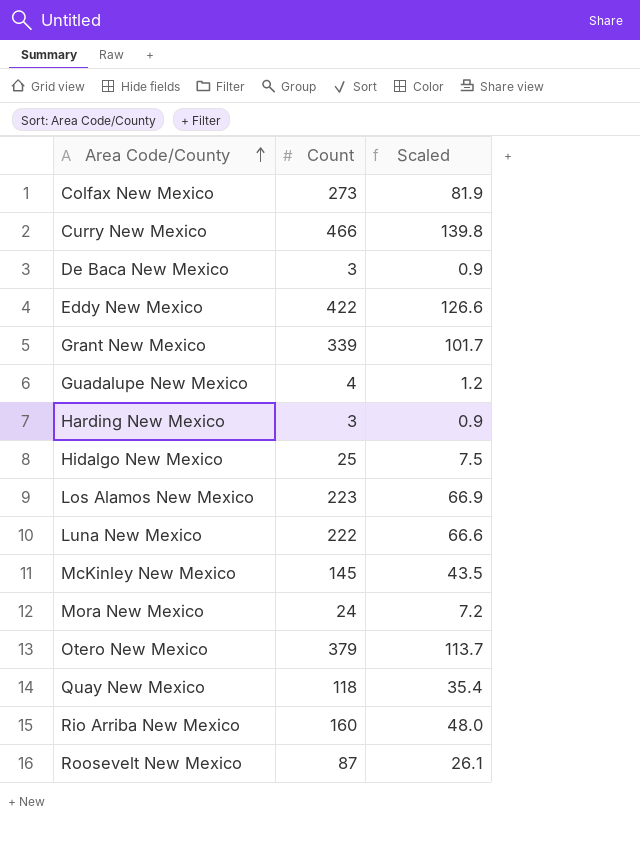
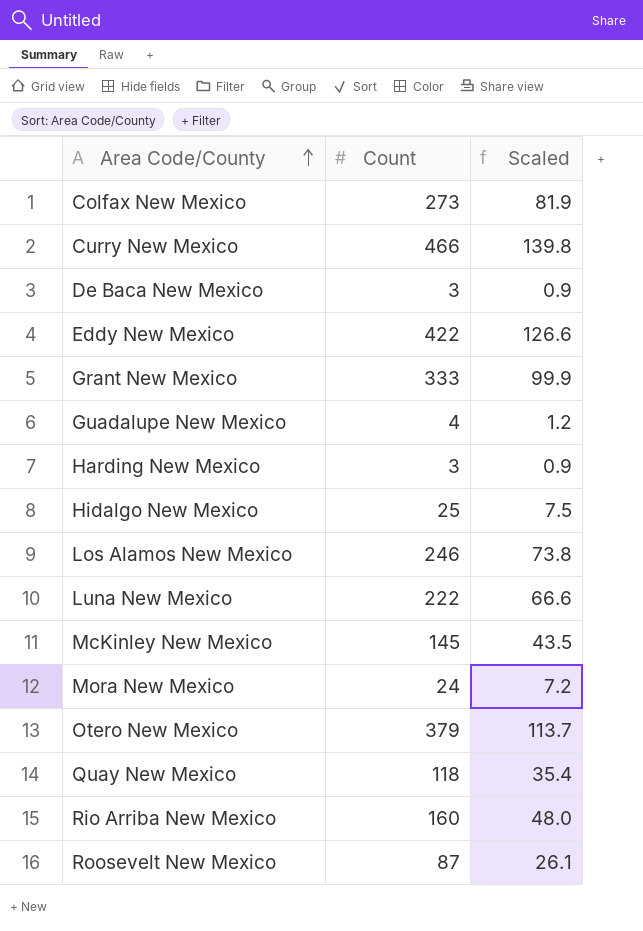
Grant New Mexico | Count: 339 -> 333
Grant New Mexico | Scaled: 101.7 -> 99.9
Los Alamos New Mexico | Count: 223 -> 246
Los Alamos New Mexico | Scaled: 66.9 -> 73.8

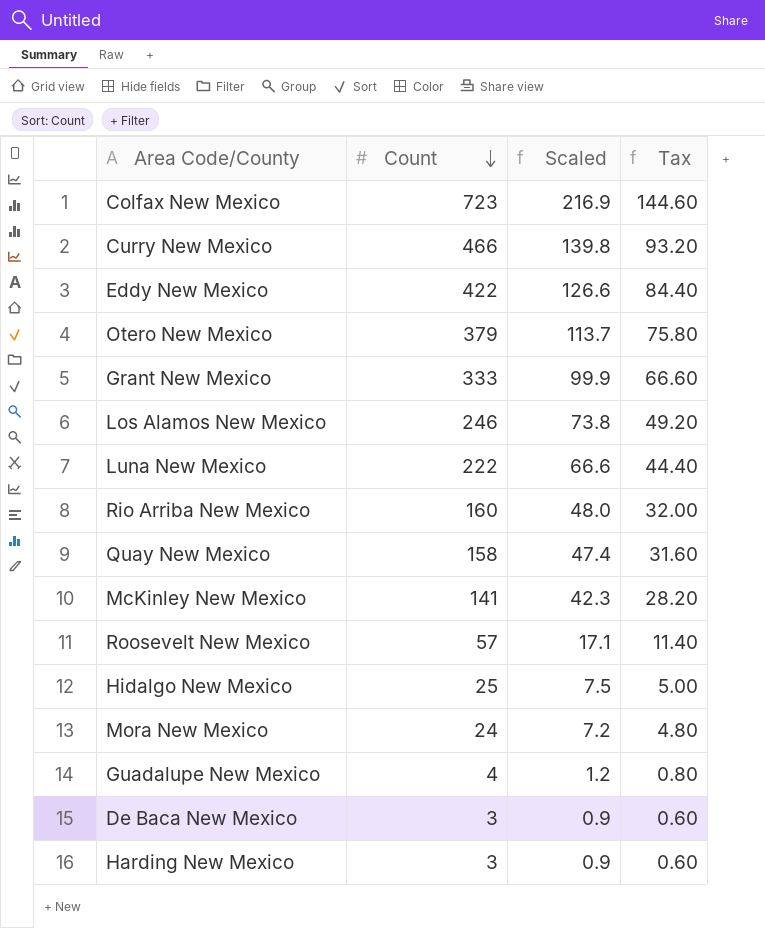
row order: Area Code/County ascending -> Count descending
column Tax | formula: none -> [Count] * 0.2
Colfax New Mexico | Count: 273 -> 723
Colfax New Mexico | Scaled: 81.9 -> 216.9
Quay New Mexico | Count: 118 -> 158
Quay New Mexico | Scaled: 35.4 -> 47.4
McKinley New Mexico | Count: 145 -> 141
McKinley New Mexico | Scaled: 43.5 -> 42.3
Roosevelt New Mexico | Count: 87 -> 57
Roosevelt New Mexico | Scaled: 26.1 -> 17.1

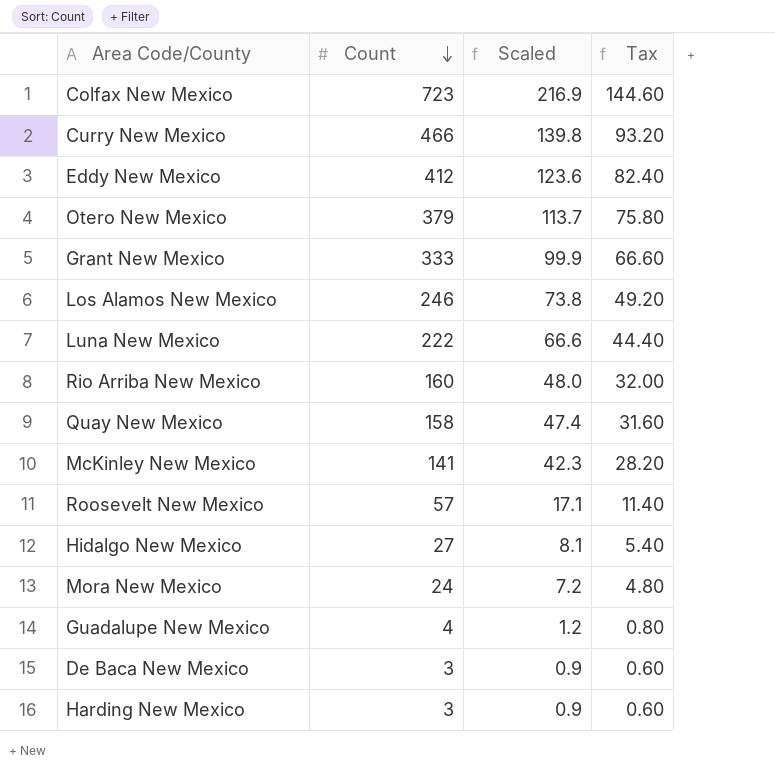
Eddy New Mexico | Count: 422 -> 412
Eddy New Mexico | Scaled: 126.6 -> 123.6
Eddy New Mexico | Tax: 84.40 -> 82.40
Hidalgo New Mexico | Count: 25 -> 27
Hidalgo New Mexico | Scaled: 7.5 -> 8.1
Hidalgo New Mexico | Tax: 5.00 -> 5.40

